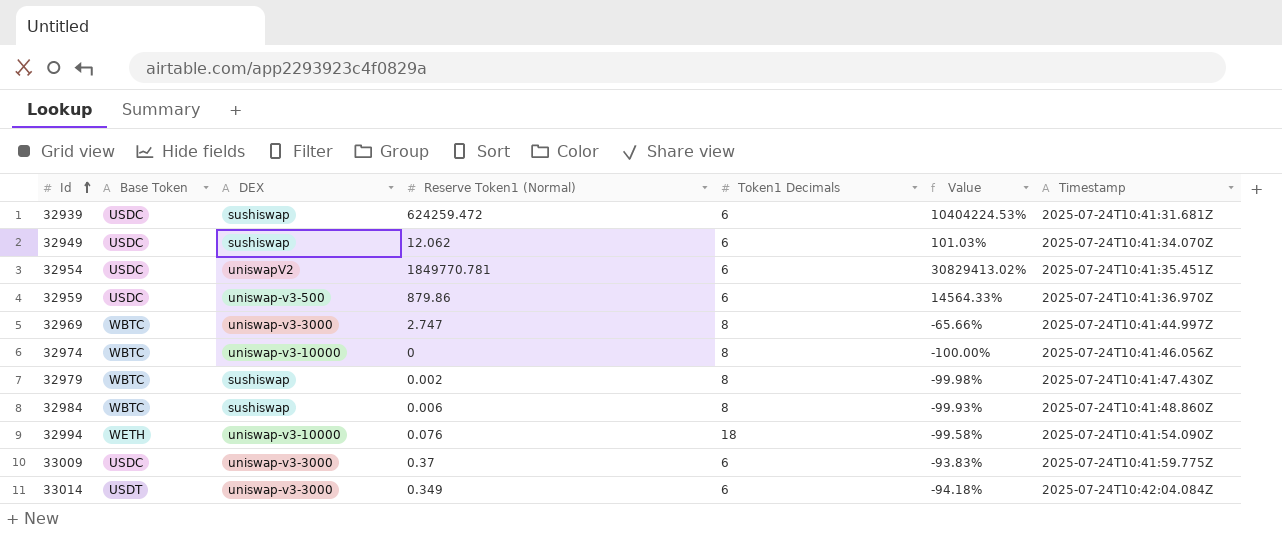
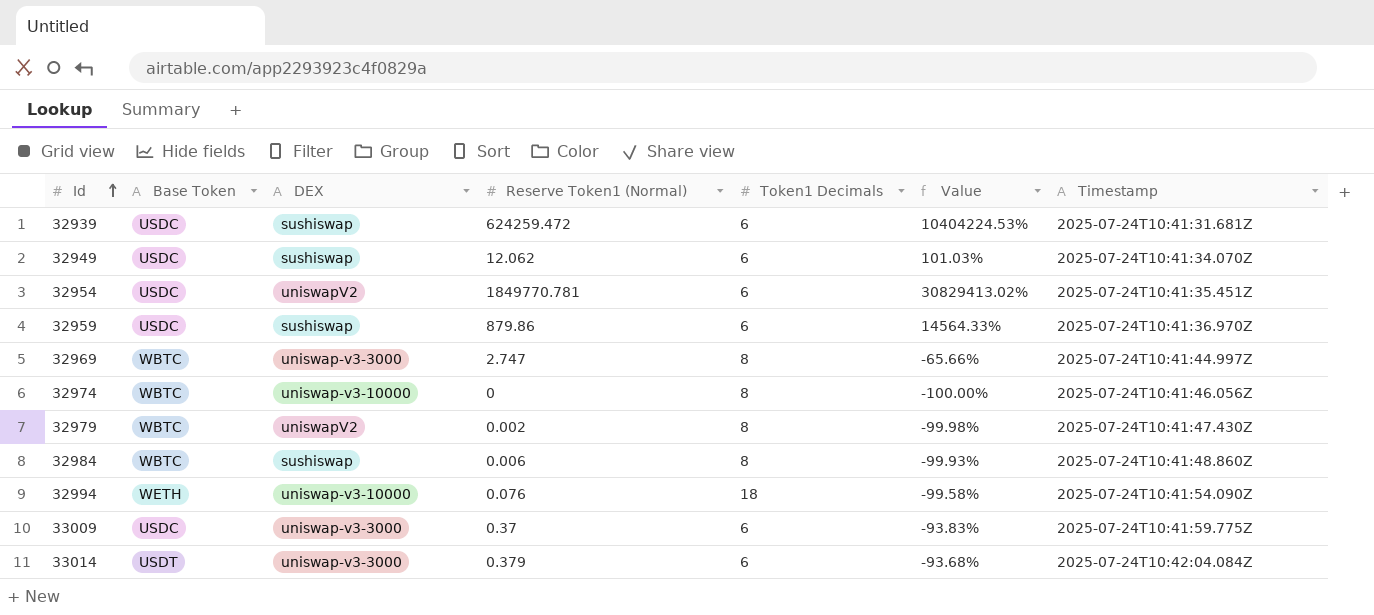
32959 | DEX: uniswap-v3-500 -> sushiswap
32979 | DEX: sushiswap -> uniswapV2
33014 | Reserve Token1 (Normal): 0.349 -> 0.379
33014 | Value: -94.18% -> -93.68%

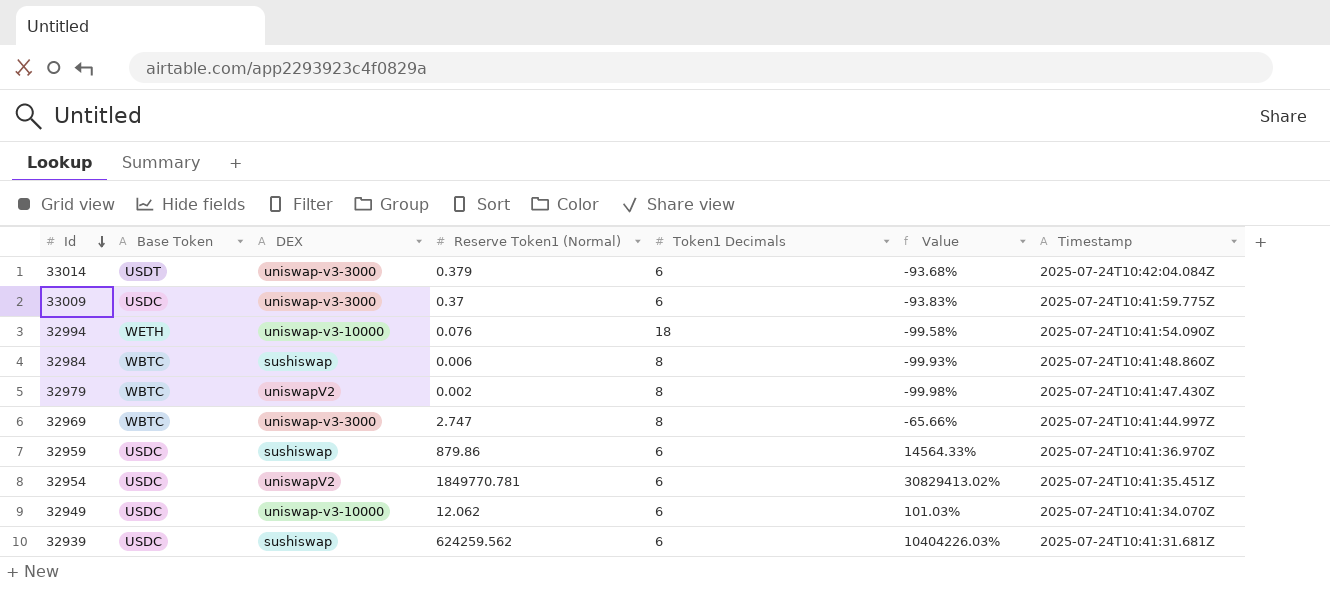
row order: Id ascending -> Id descending
row 32974: WBTC | uniswap-v3-10000 | 0 | 8 | -100.00% | 2025-07-24T10:41:46.056Z -> none
32949 | DEX: sushiswap -> uniswap-v3-10000
32939 | Reserve Token1 (Normal): 624259.472 -> 624259.562
32939 | Value: 10404224.53% -> 10404226.03%

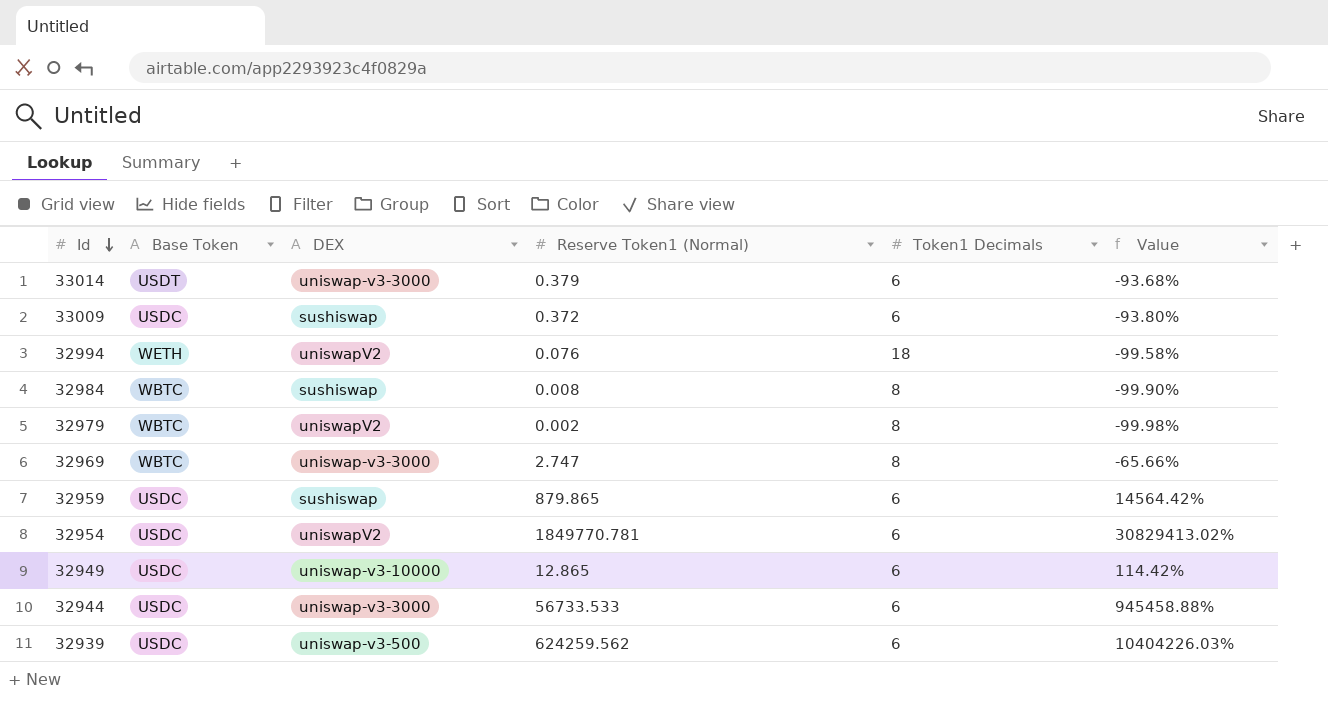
column Timestamp | position: 7 -> none
33009 | DEX: uniswap-v3-3000 -> sushiswap
33009 | Reserve Token1 (Normal): 0.37 -> 0.372
33009 | Value: -93.83% -> -93.80%
32994 | DEX: uniswap-v3-10000 -> uniswapV2
32984 | Reserve Token1 (Normal): 0.006 -> 0.008
32984 | Value: -99.93% -> -99.90%
32959 | Reserve Token1 (Normal): 879.86 -> 879.865
32959 | Value: 14564.33% -> 14564.42%
32949 | Reserve Token1 (Normal): 12.062 -> 12.865
32949 | Value: 101.03% -> 114.42%
row 32944: none -> USDC | uniswap-v3-3000 | 56733.533 | 6 | 945458.88%
32939 | DEX: sushiswap -> uniswap-v3-500

